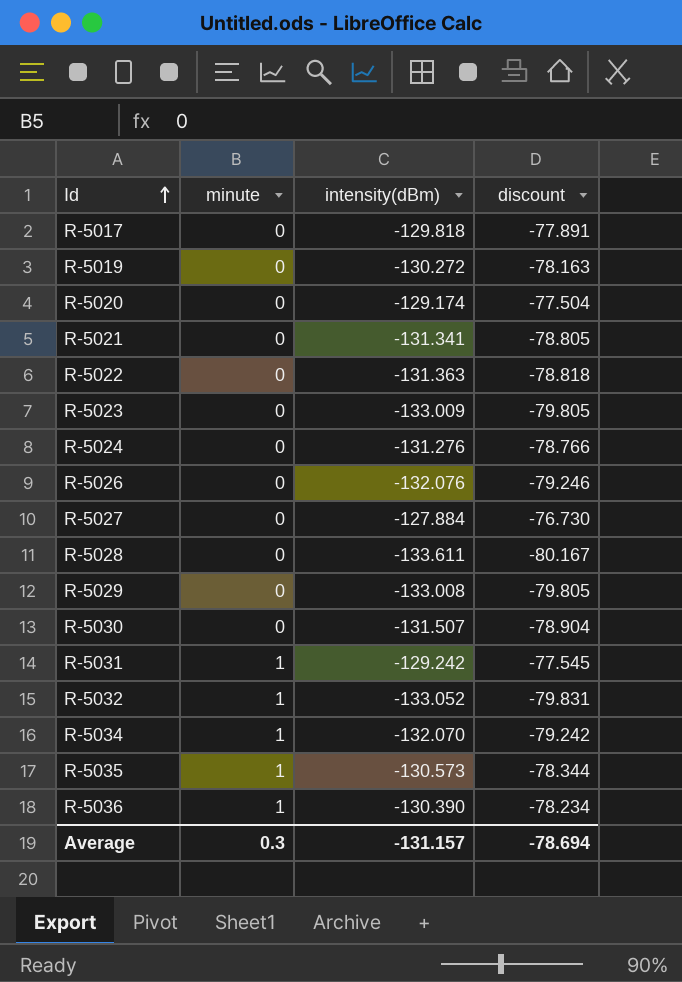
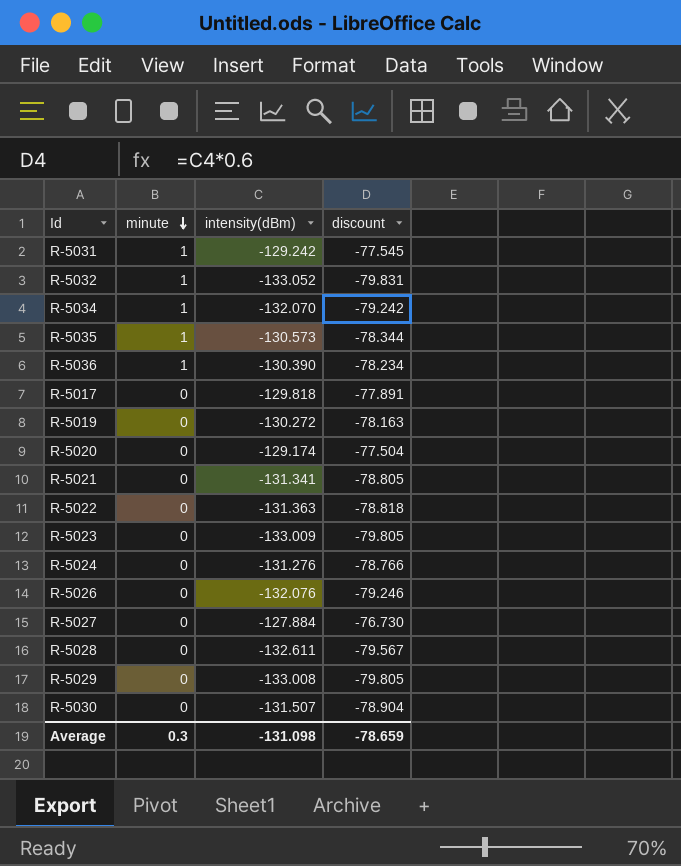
row order: Id ascending -> minute descending
R-5028 | intensity(dBm): -133.611 -> -132.611
R-5028 | discount: -80.167 -> -79.567
Average | intensity(dBm): -131.157 -> -131.098
Average | discount: -78.694 -> -78.659

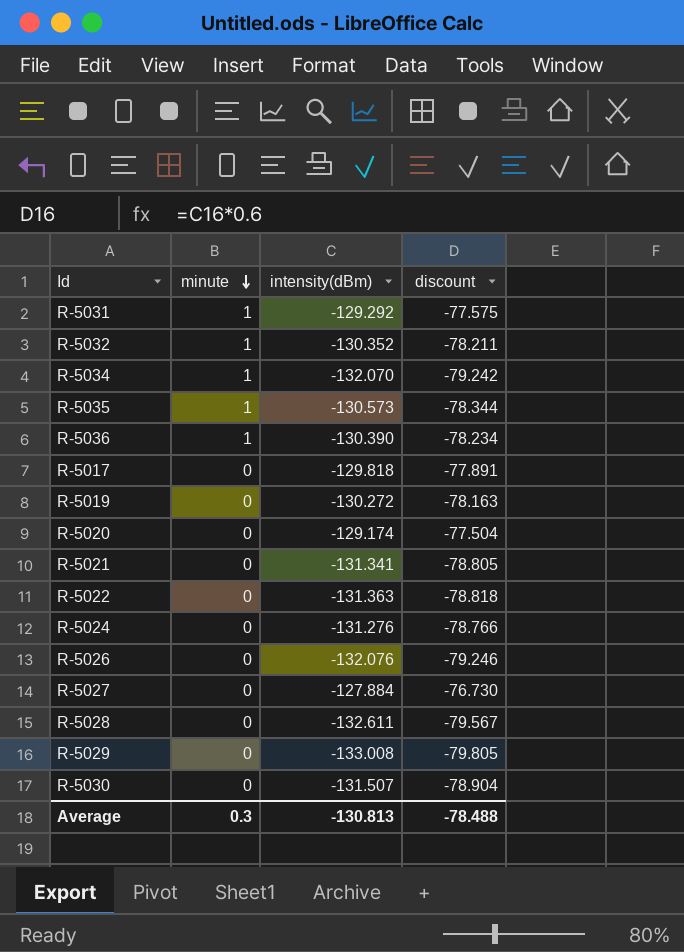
row R-5023: 0 | -133.009 | -79.805 -> none
R-5031 | intensity(dBm): -129.242 -> -129.292
R-5031 | discount: -77.545 -> -77.575
R-5032 | intensity(dBm): -133.052 -> -130.352
R-5032 | discount: -79.831 -> -78.211
Average | intensity(dBm): -131.098 -> -130.813
Average | discount: -78.659 -> -78.488

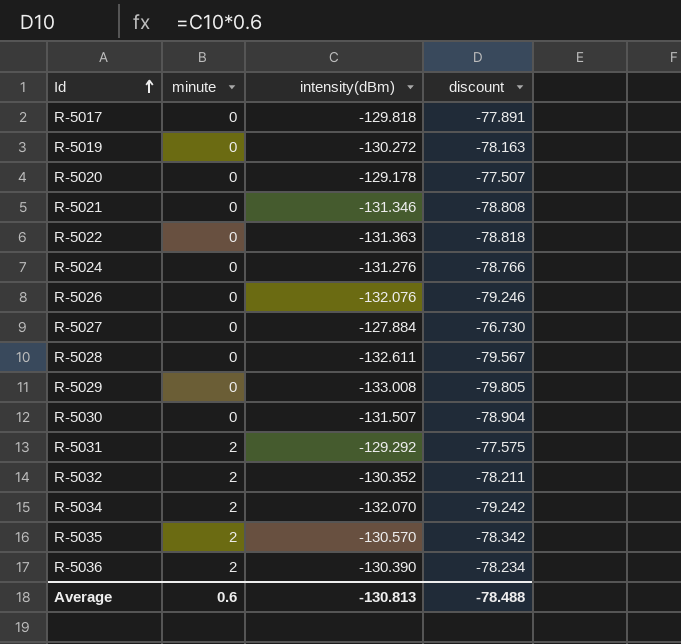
row order: minute descending -> Id ascending
R-5020 | intensity(dBm): -129.174 -> -129.178
R-5020 | discount: -77.504 -> -77.507
R-5021 | intensity(dBm): -131.341 -> -131.346
R-5021 | discount: -78.805 -> -78.808
R-5031 | minute: 1 -> 2
R-5032 | minute: 1 -> 2
R-5034 | minute: 1 -> 2
R-5035 | minute: 1 -> 2
R-5035 | intensity(dBm): -130.573 -> -130.570
R-5035 | discount: -78.344 -> -78.342
R-5036 | minute: 1 -> 2
Average | minute: 0.3 -> 0.6

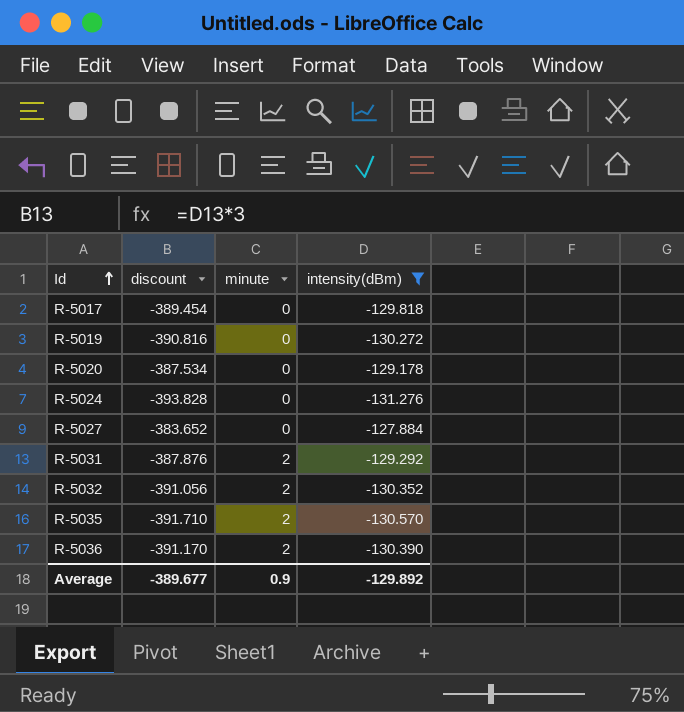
filter: none -> intensity(dBm) >= -131.276
column discount | formula: [intensity(dBm)] * 0.6 -> [intensity(dBm)] * 3
column discount | position: 4 -> 2
Average | discount: -78.488 -> -389.677
Average | minute: 0.6 -> 0.9
Average | intensity(dBm): -130.813 -> -129.892

